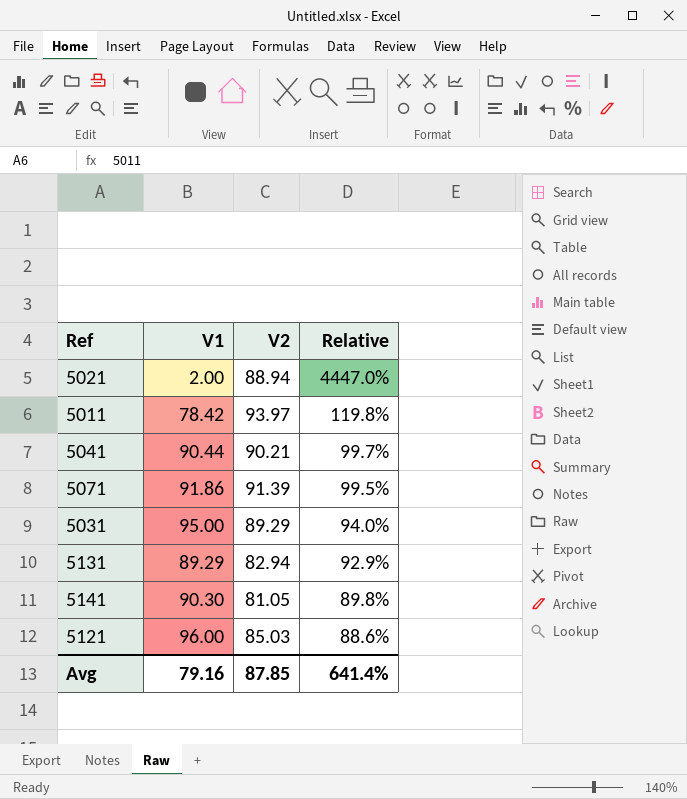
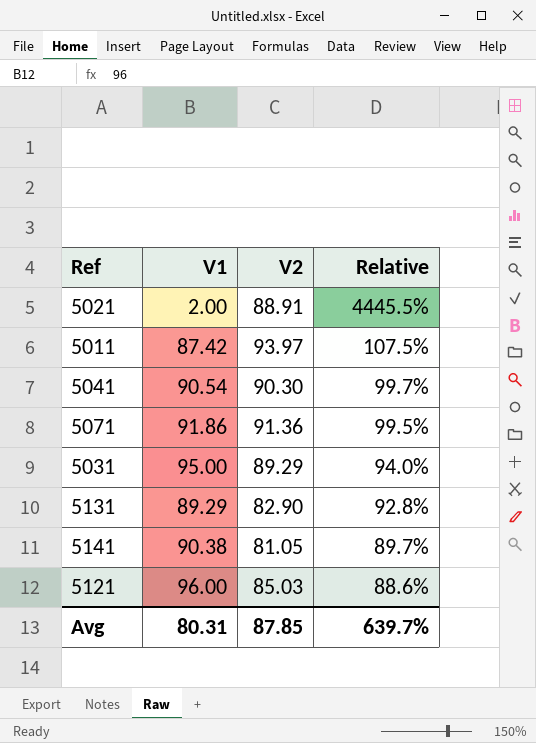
5021 | V2: 88.94 -> 88.91
5021 | Relative: 4447.0% -> 4445.5%
5011 | V1: 78.42 -> 87.42
5011 | Relative: 119.8% -> 107.5%
5041 | V1: 90.44 -> 90.54
5041 | V2: 90.21 -> 90.30
5071 | V2: 91.39 -> 91.36
5131 | V2: 82.94 -> 82.90
5131 | Relative: 92.9% -> 92.8%
5141 | V1: 90.30 -> 90.38
5141 | Relative: 89.8% -> 89.7%
Avg | V1: 79.16 -> 80.31
Avg | Relative: 641.4% -> 639.7%

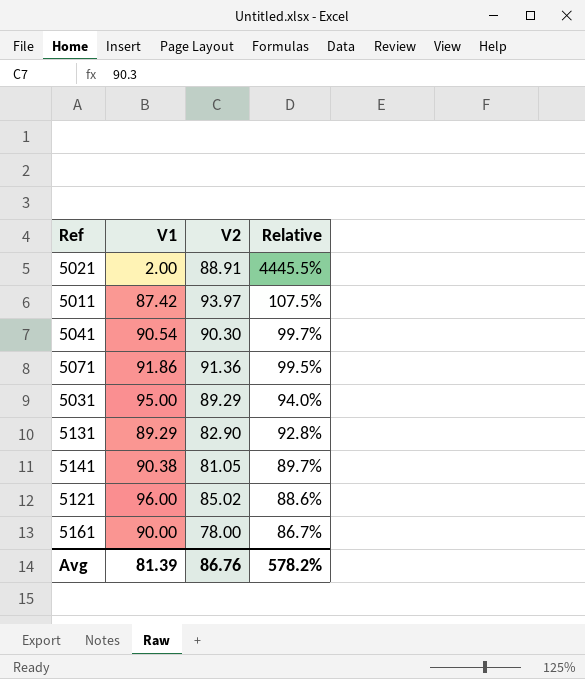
5121 | V2: 85.03 -> 85.02
row 5161: none -> 90.00 | 78.00 | 86.7%
Avg | V1: 80.31 -> 81.39
Avg | V2: 87.85 -> 86.76
Avg | Relative: 639.7% -> 578.2%

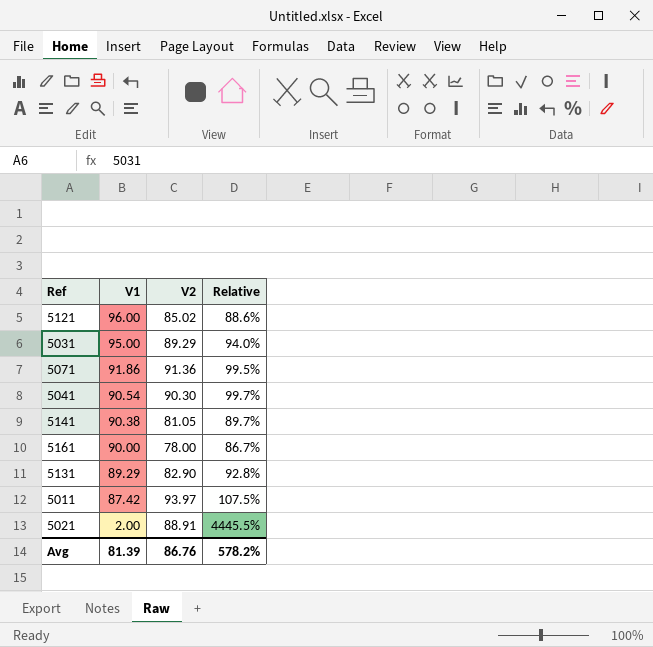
row order: Relative descending -> V1 descending

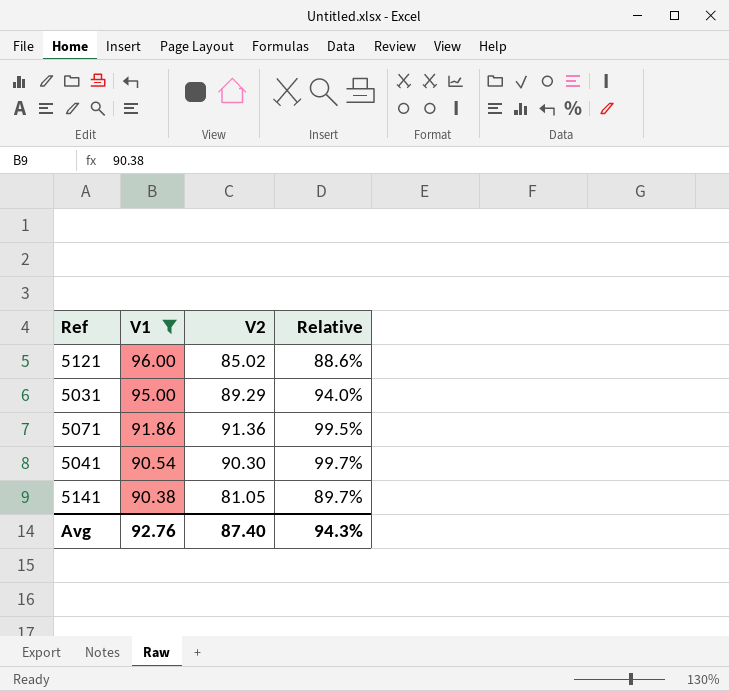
filter: none -> V1 >= 90.38
Avg | V1: 81.39 -> 92.76
Avg | V2: 86.76 -> 87.40
Avg | Relative: 578.2% -> 94.3%

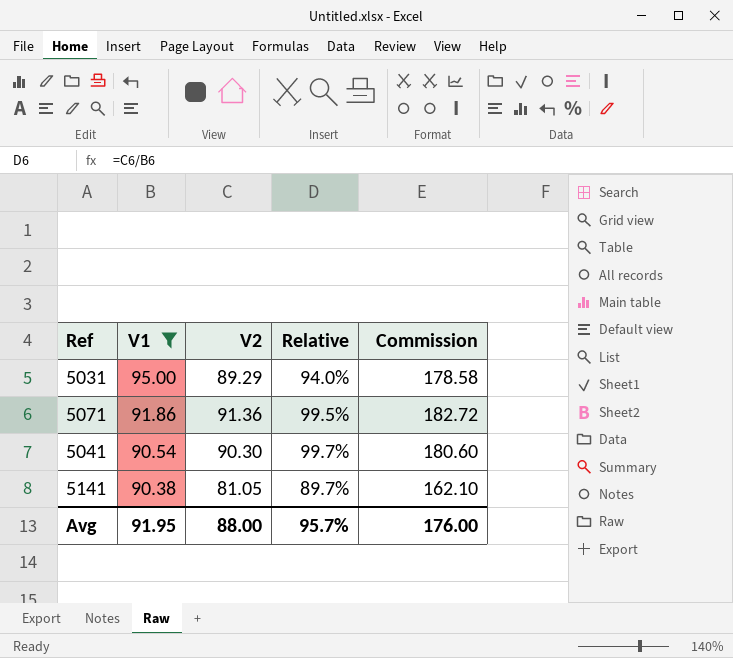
column Commission | formula: none -> [V2] * 2
row 5121: 96.00 | 85.02 | 88.6% -> none
Avg | V1: 92.76 -> 91.95
Avg | V2: 87.40 -> 88.00
Avg | Relative: 94.3% -> 95.7%

